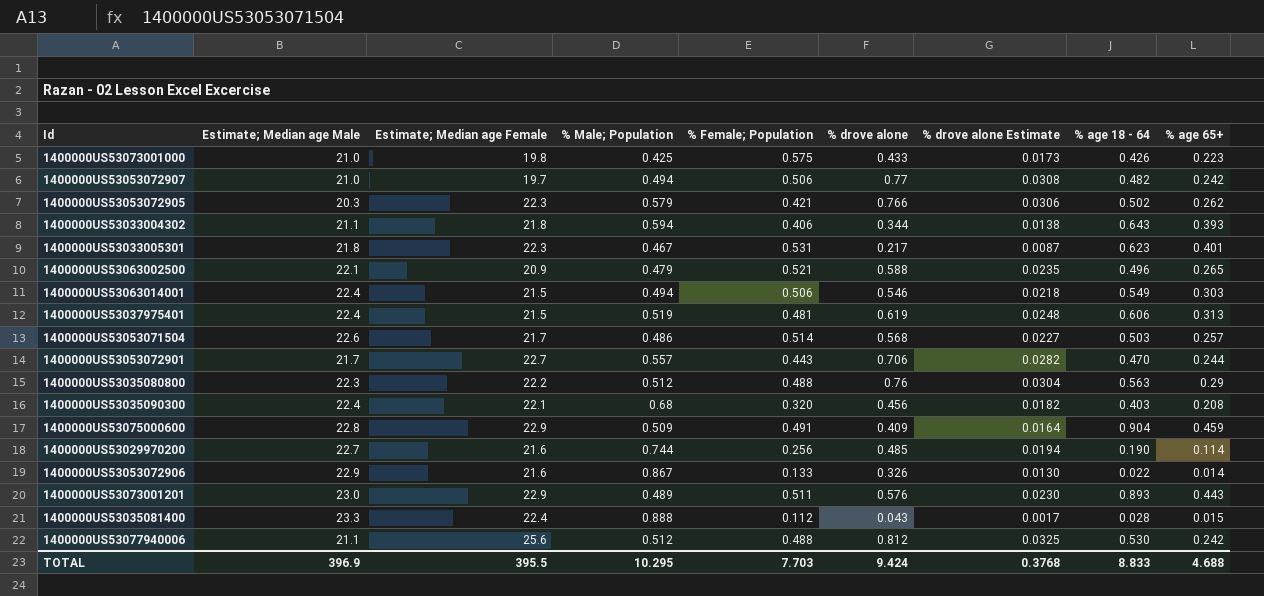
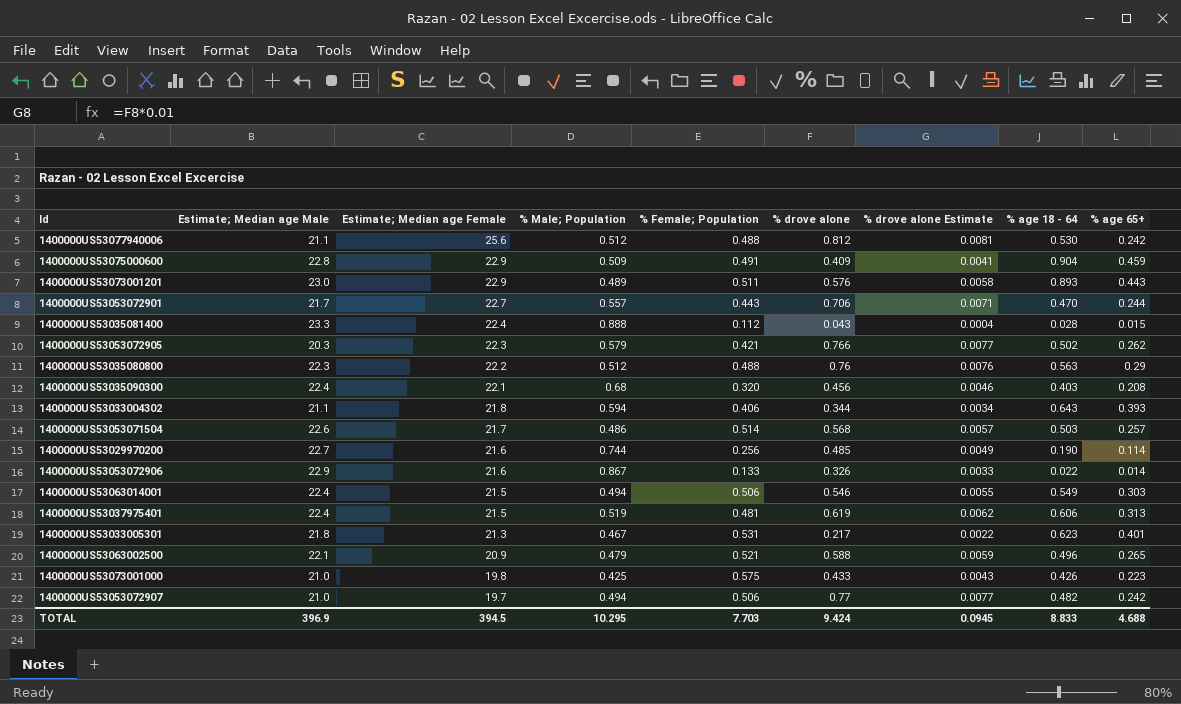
row order: none -> Estimate; Median age Female descending
column % drove alone Estimate | formula: [% drove alone] * 0.04 -> [% drove alone] * 0.01
1400000US53033005301 | Estimate; Median age Female: 22.3 -> 21.3
TOTAL | Estimate; Median age Female: 395.5 -> 394.5
TOTAL | % drove alone Estimate: 0.3768 -> 0.0945

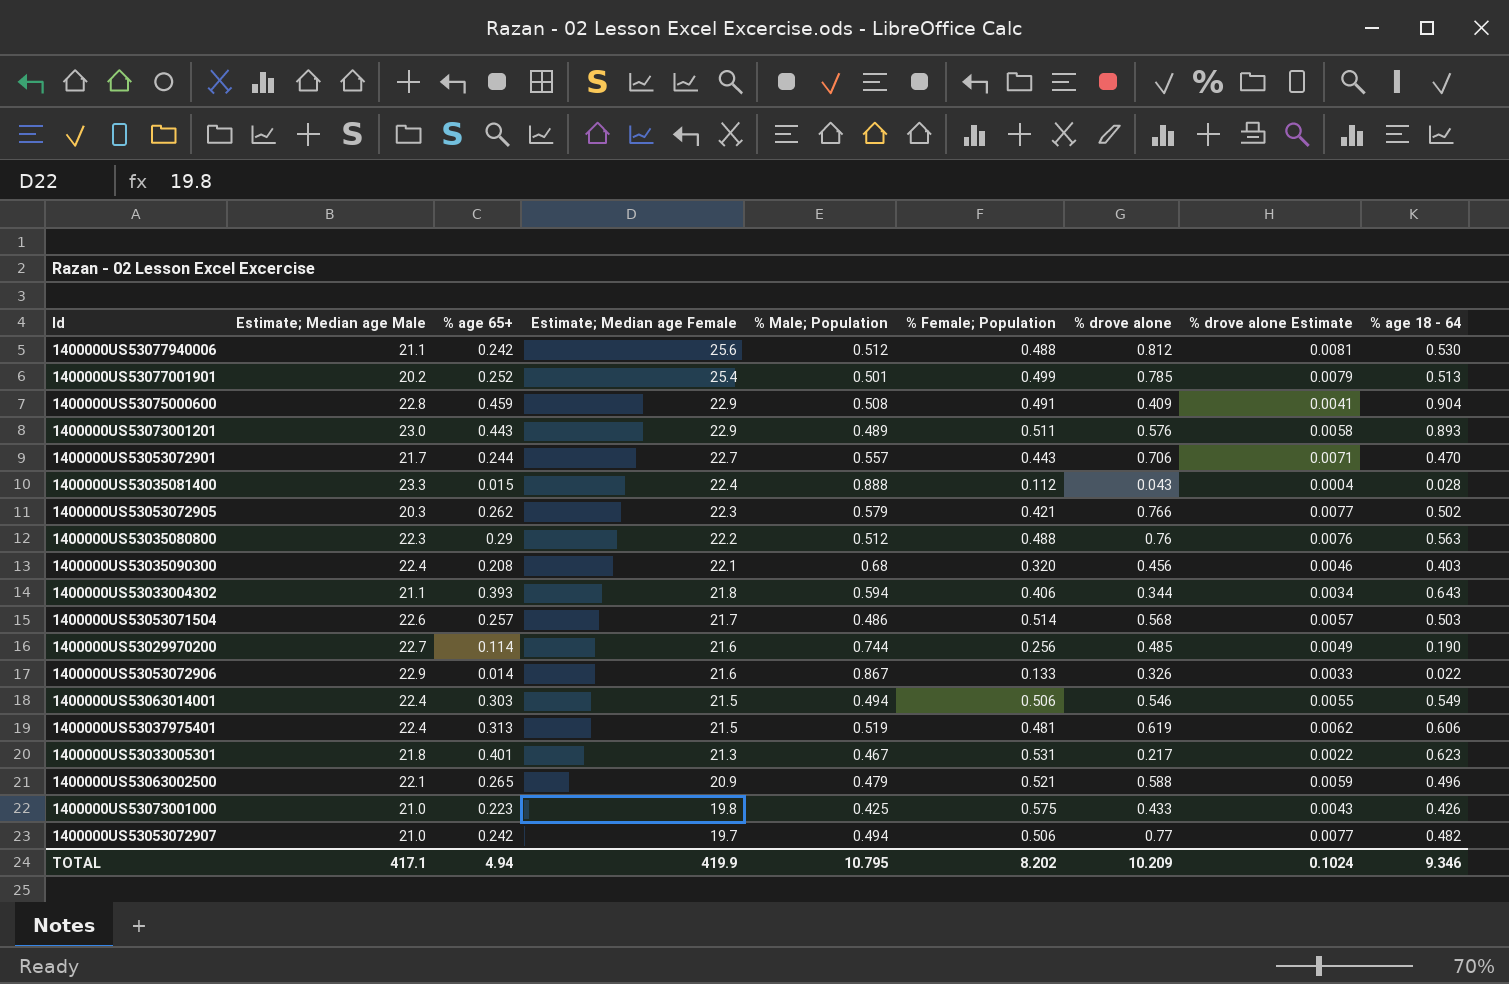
column % age 65+ | position: 9 -> 3
row 1400000US53077001901: none -> 20.2 | 0.252 | 25.4 | 0.501 | 0.499 | 0.785 | 0.0079 | 0.513
1400000US53075000600 | % Male; Population: 0.509 -> 0.508
TOTAL | Estimate; Median age Male: 396.9 -> 417.1
TOTAL | % age 65+: 4.688 -> 4.94
TOTAL | Estimate; Median age Female: 394.5 -> 419.9
TOTAL | % Male; Population: 10.295 -> 10.795
TOTAL | % Female; Population: 7.703 -> 8.202
TOTAL | % drove alone: 9.424 -> 10.209
TOTAL | % drove alone Estimate: 0.0945 -> 0.1024
TOTAL | % age 18 - 64: 8.833 -> 9.346

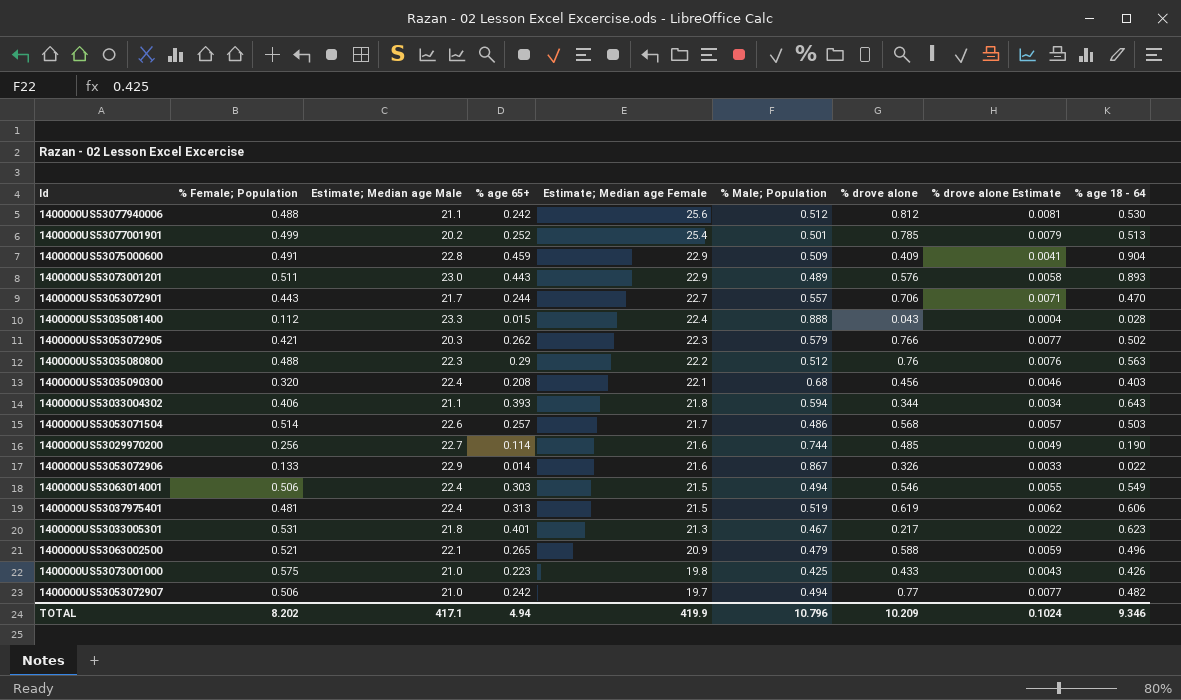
column % Female; Population | position: 6 -> 2
1400000US53075000600 | % Male; Population: 0.508 -> 0.509
TOTAL | % Male; Population: 10.795 -> 10.796

